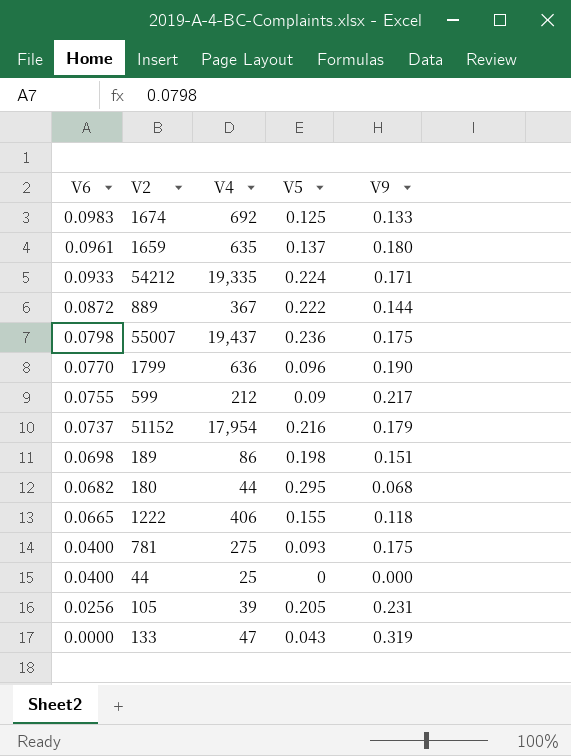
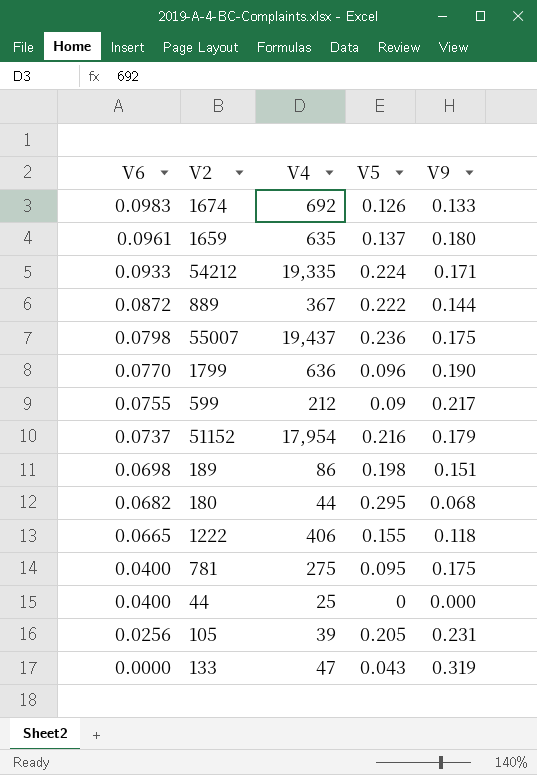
1674 | V5: 0.125 -> 0.126
781 | V5: 0.093 -> 0.095

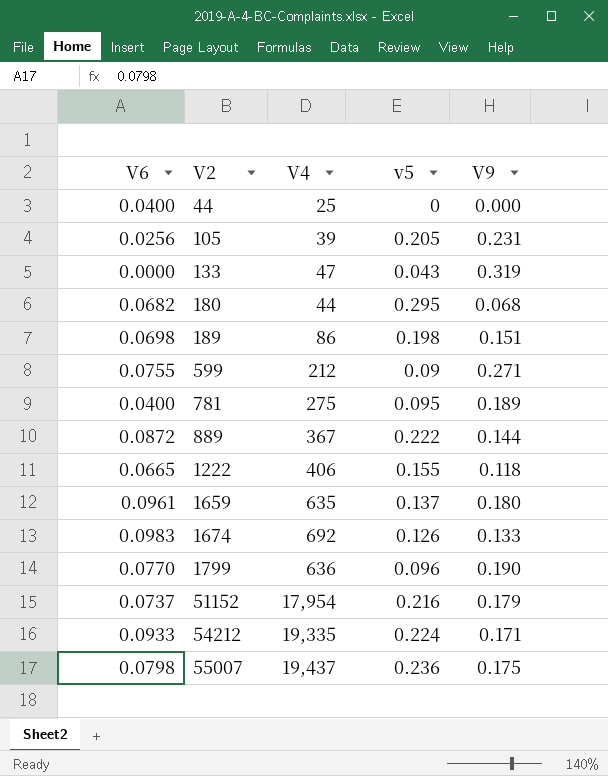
row order: V6 descending -> V2 ascending
column name: V5 -> v5
599 | V9: 0.217 -> 0.271
781 | V9: 0.175 -> 0.189

